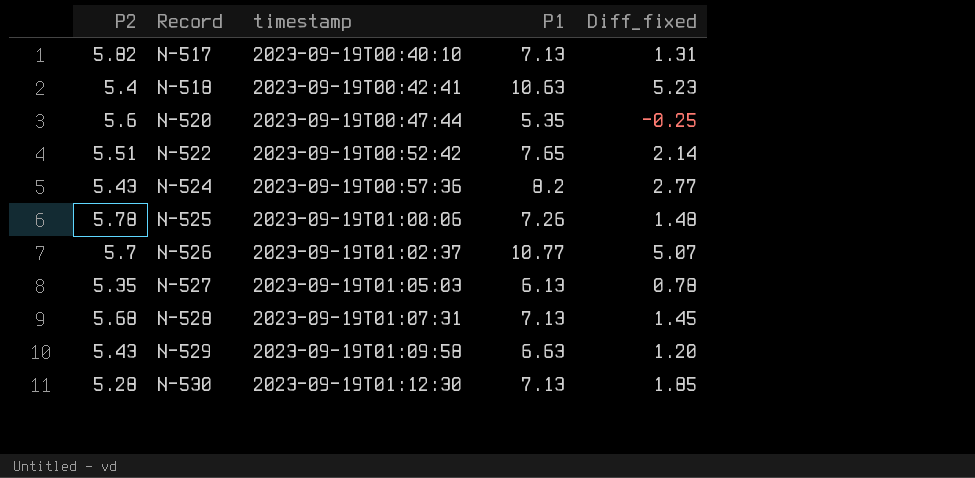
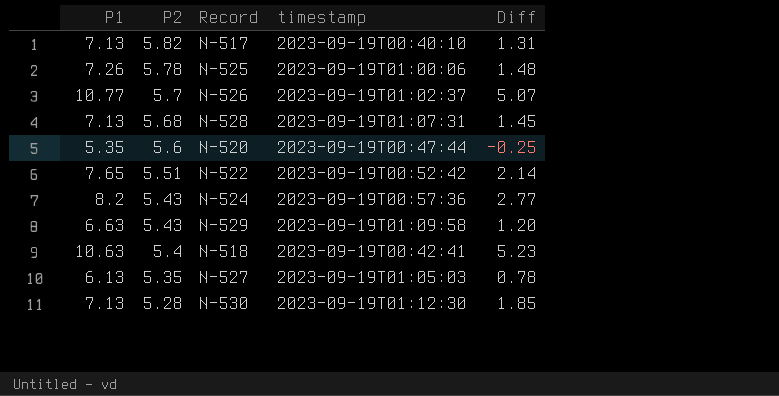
row order: Record ascending -> P2 descending
column P1 | position: 4 -> 1
column name: Diff_fixed -> Diff

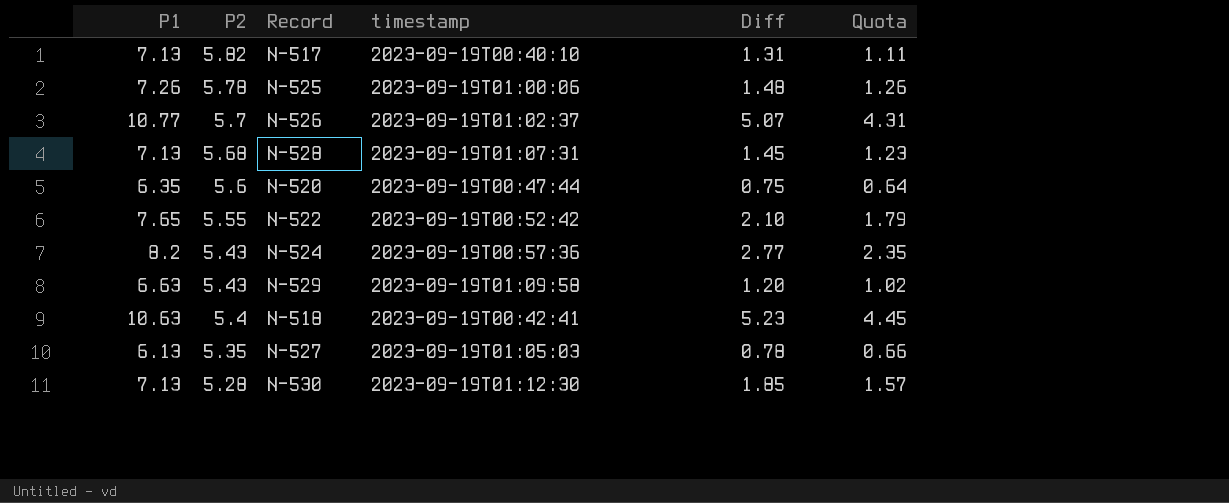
column Quota | formula: none -> [Diff] * 0.85
N-520 | P1: 5.35 -> 6.35
N-520 | Diff: -0.25 -> 0.75
N-522 | P2: 5.51 -> 5.55
N-522 | Diff: 2.14 -> 2.10

